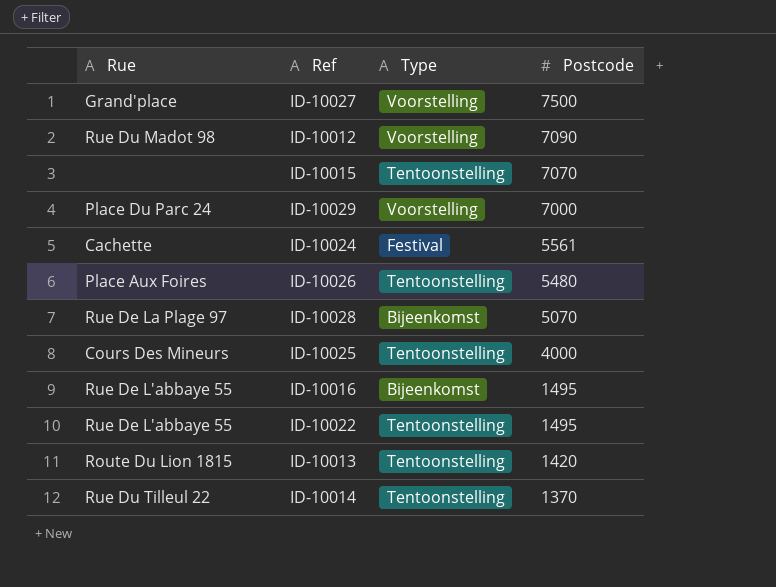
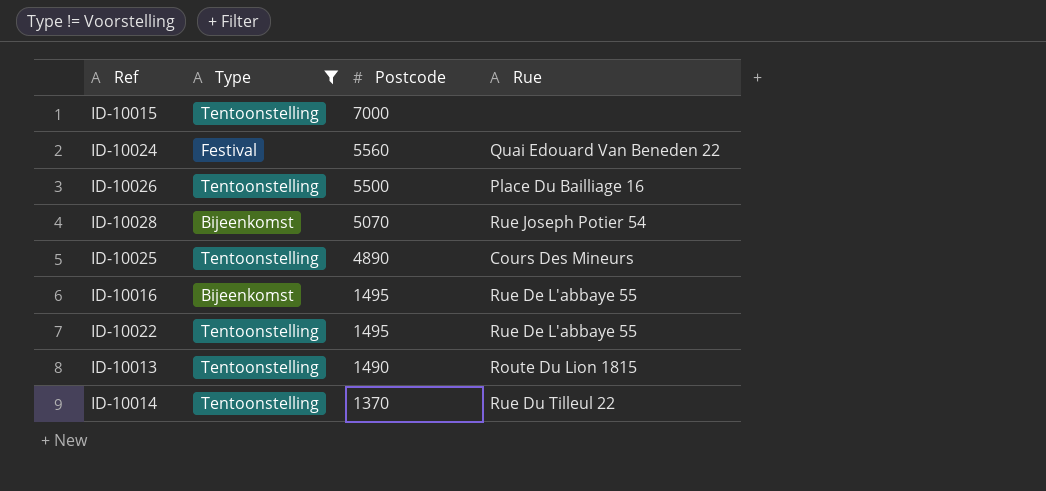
filter: none -> Type != Voorstelling
column Rue | position: 1 -> 4
ID-10015 | Postcode: 7070 -> 7000
ID-10024 | Postcode: 5561 -> 5560
ID-10024 | Rue: Cachette -> Quai Edouard Van Beneden 22
ID-10026 | Postcode: 5480 -> 5500
ID-10026 | Rue: Place Aux Foires -> Place Du Bailliage 16
ID-10028 | Rue: Rue De La Plage 97 -> Rue Joseph Potier 54
ID-10025 | Postcode: 4000 -> 4890
ID-10013 | Postcode: 1420 -> 1490

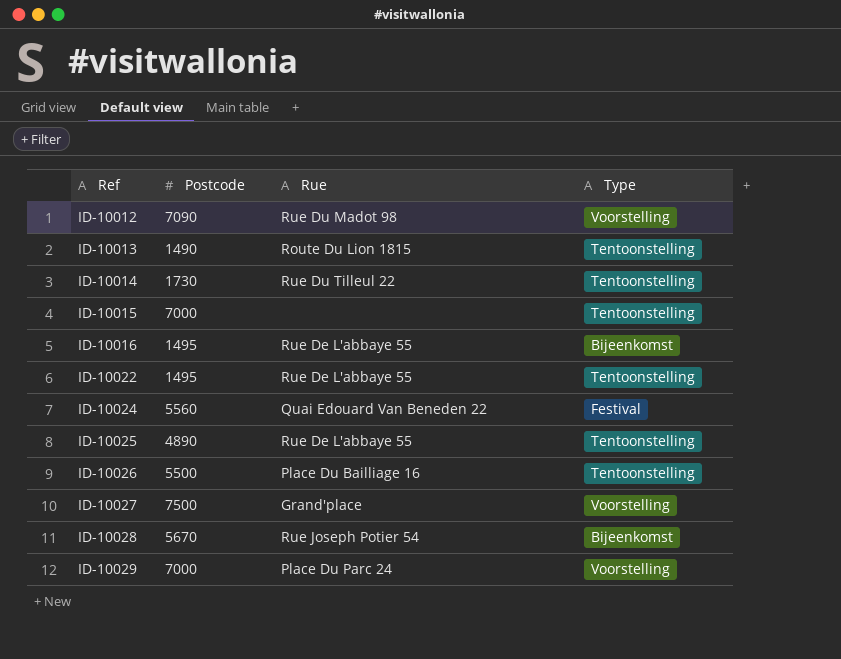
filter: Type != Voorstelling -> none
row order: Postcode descending -> Ref ascending
column Type | position: 2 -> 4
ID-10014 | Postcode: 1370 -> 1730
ID-10025 | Rue: Cours Des Mineurs -> Rue De L'abbaye 55
ID-10028 | Postcode: 5070 -> 5670

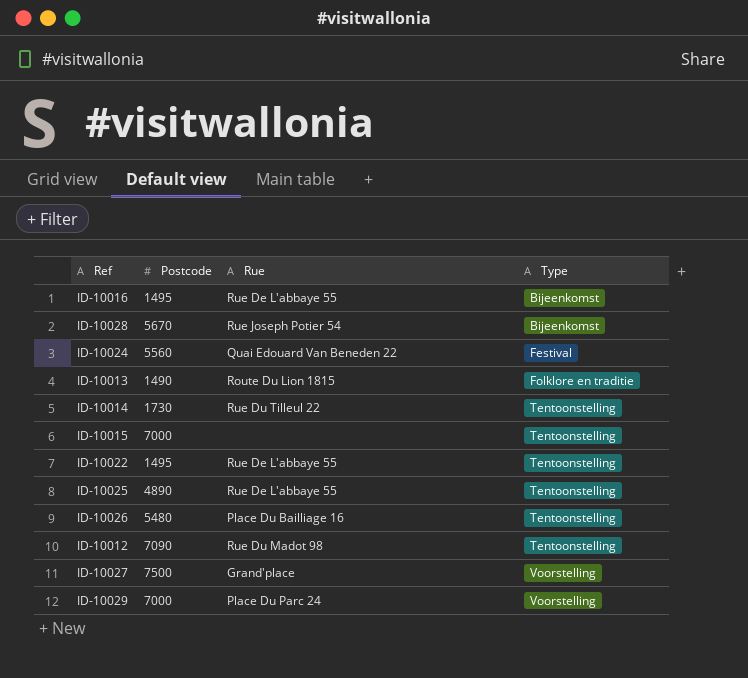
row order: Ref ascending -> Type ascending
ID-10013 | Type: Tentoonstelling -> Folklore en traditie
ID-10026 | Postcode: 5500 -> 5480
ID-10012 | Type: Voorstelling -> Tentoonstelling

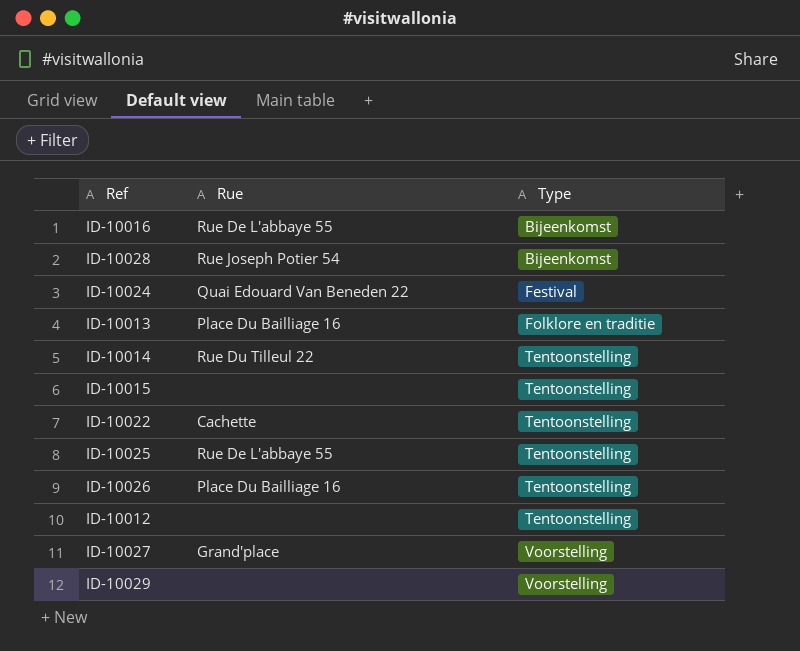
column Postcode | position: 2 -> none
ID-10013 | Rue: Route Du Lion 1815 -> Place Du Bailliage 16
ID-10022 | Rue: Rue De L'abbaye 55 -> Cachette
ID-10012 | Rue: Rue Du Madot 98 -> none
ID-10029 | Rue: Place Du Parc 24 -> none

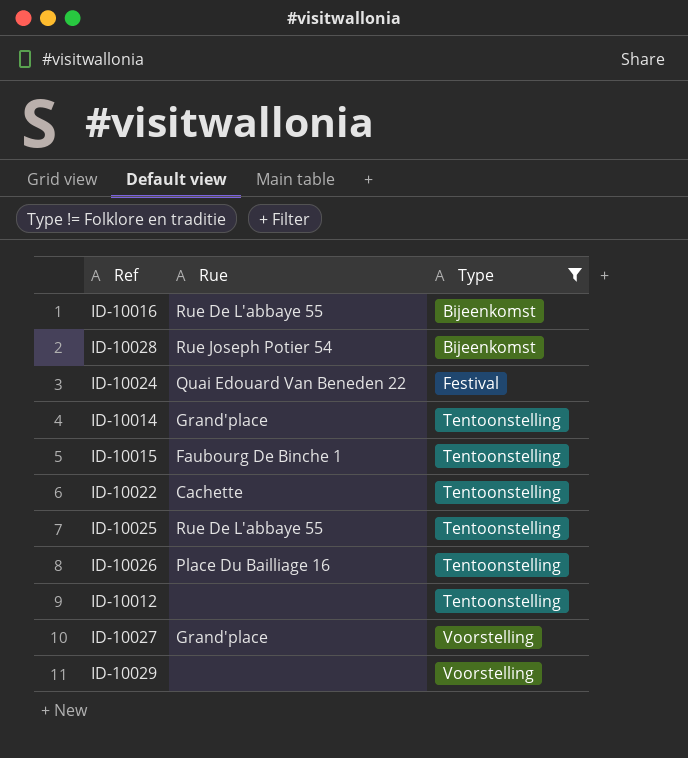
filter: none -> Type != Folklore en traditie
ID-10014 | Rue: Rue Du Tilleul 22 -> Grand'place
ID-10015 | Rue: none -> Faubourg De Binche 1

